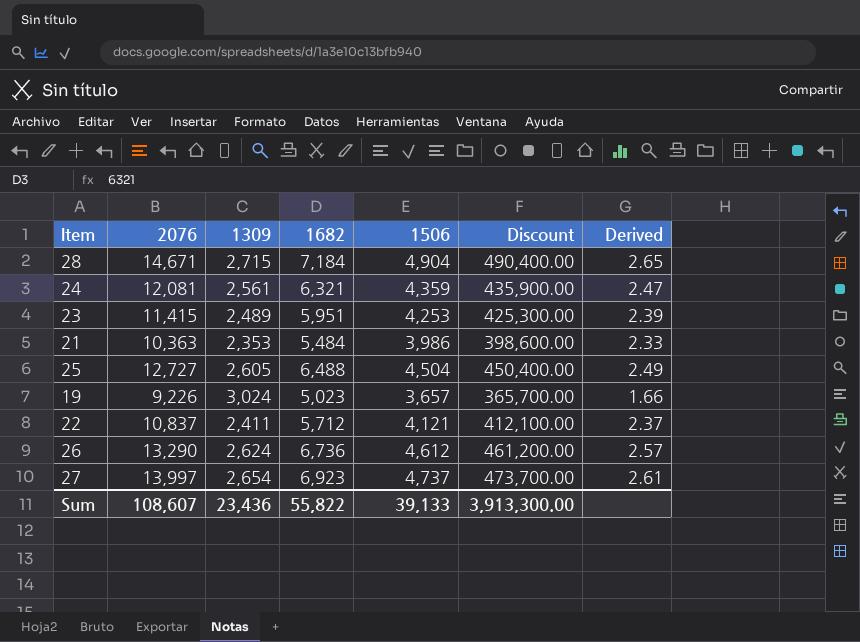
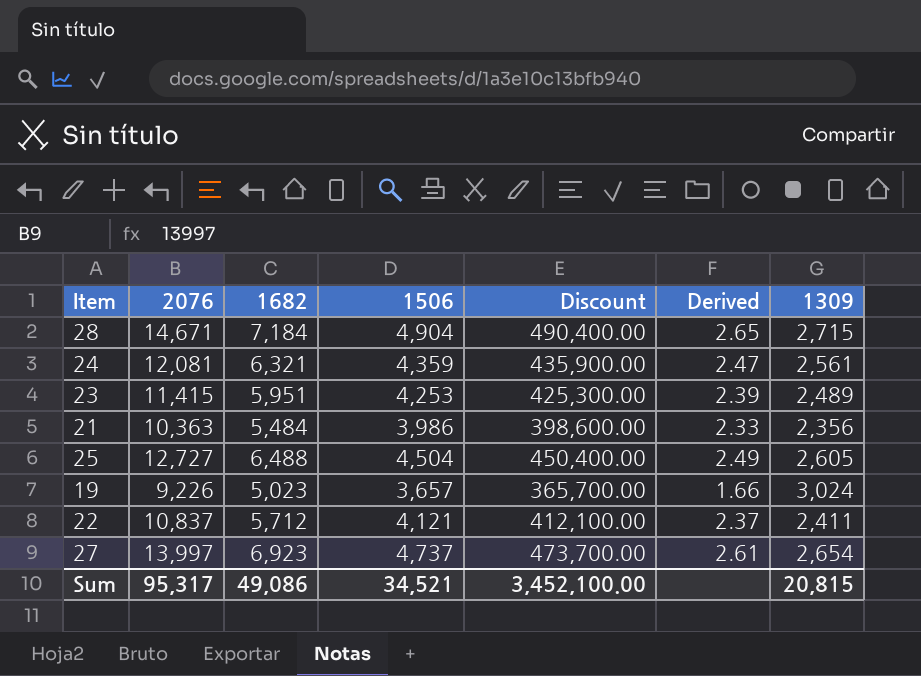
column 1309 | position: 3 -> 7
row 26: 13,290 | 2,624 | 6,736 | 4,612 | 461,200.00 | 2.57 -> none
21 | 1309: 2,353 -> 2,356
Sum | 2076: 108,607 -> 95,317
Sum | 1682: 55,822 -> 49,086
Sum | 1506: 39,133 -> 34,521
Sum | Discount: 3,913,300.00 -> 3,452,100.00
Sum | 1309: 23,436 -> 20,815

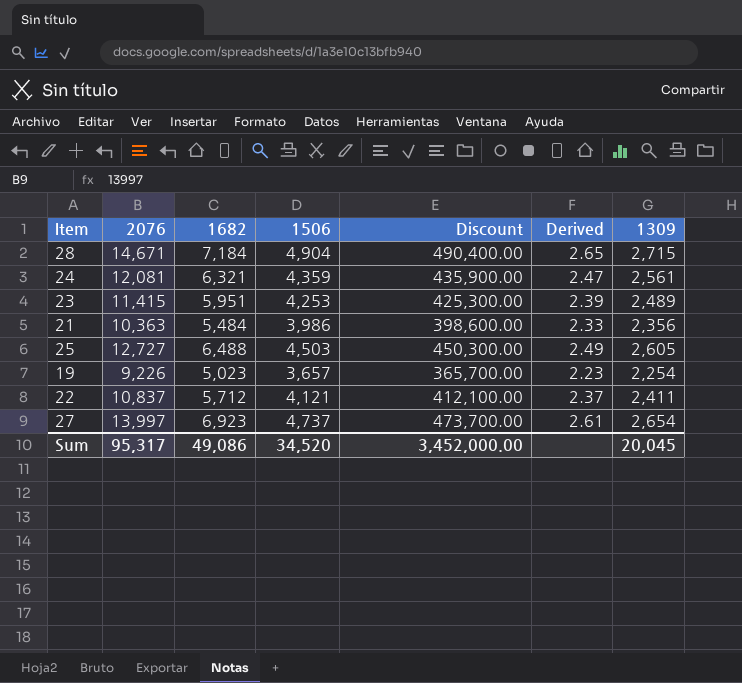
25 | 1506: 4,504 -> 4,503
25 | Discount: 450,400.00 -> 450,300.00
19 | Derived: 1.66 -> 2.23
19 | 1309: 3,024 -> 2,254
Sum | 1506: 34,521 -> 34,520
Sum | Discount: 3,452,100.00 -> 3,452,000.00
Sum | 1309: 20,815 -> 20,045

